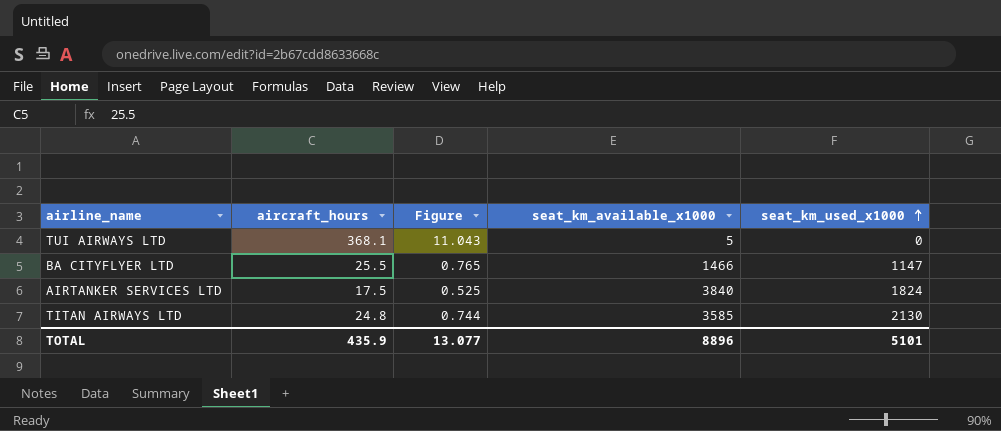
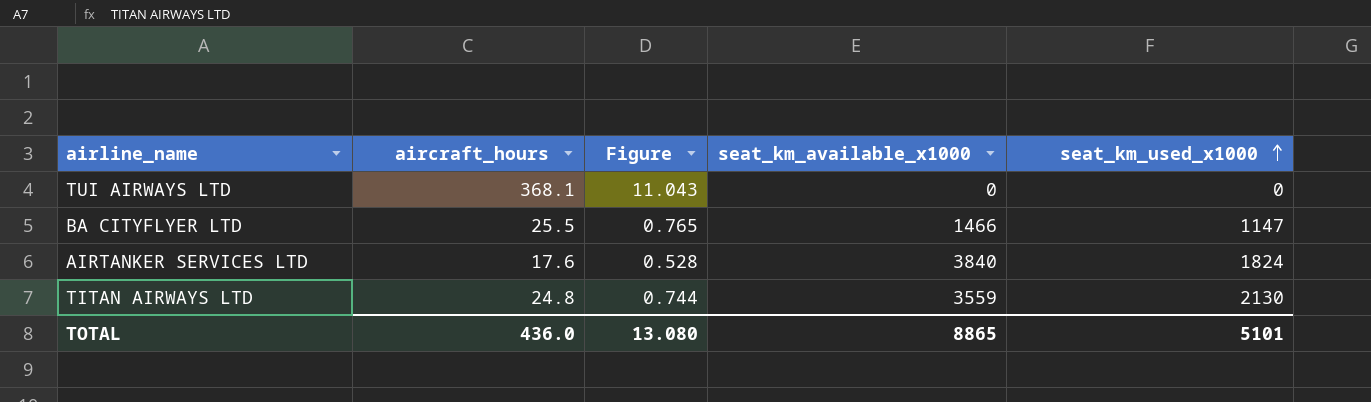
TUI AIRWAYS LTD | seat_km_available_x1000: 5 -> 0
AIRTANKER SERVICES LTD | aircraft_hours: 17.5 -> 17.6
AIRTANKER SERVICES LTD | Figure: 0.525 -> 0.528
TITAN AIRWAYS LTD | seat_km_available_x1000: 3585 -> 3559
TOTAL | aircraft_hours: 435.9 -> 436.0
TOTAL | Figure: 13.077 -> 13.080
TOTAL | seat_km_available_x1000: 8896 -> 8865

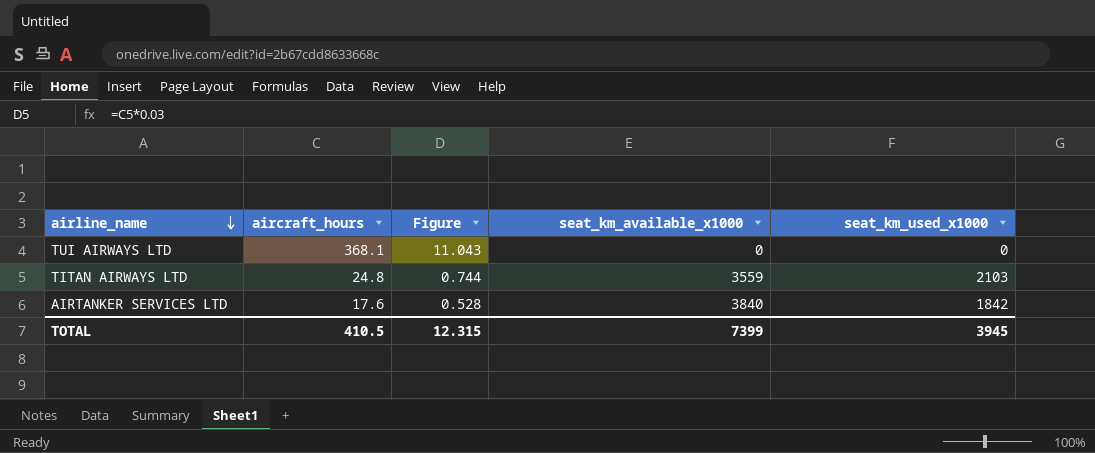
row order: seat_km_used_x1000 ascending -> airline_name descending
row BA CITYFLYER LTD: 25.5 | 0.765 | 1466 | 1147 -> none
TITAN AIRWAYS LTD | seat_km_used_x1000: 2130 -> 2103
AIRTANKER SERVICES LTD | seat_km_used_x1000: 1824 -> 1842
TOTAL | aircraft_hours: 436.0 -> 410.5
TOTAL | Figure: 13.080 -> 12.315
TOTAL | seat_km_available_x1000: 8865 -> 7399
TOTAL | seat_km_used_x1000: 5101 -> 3945

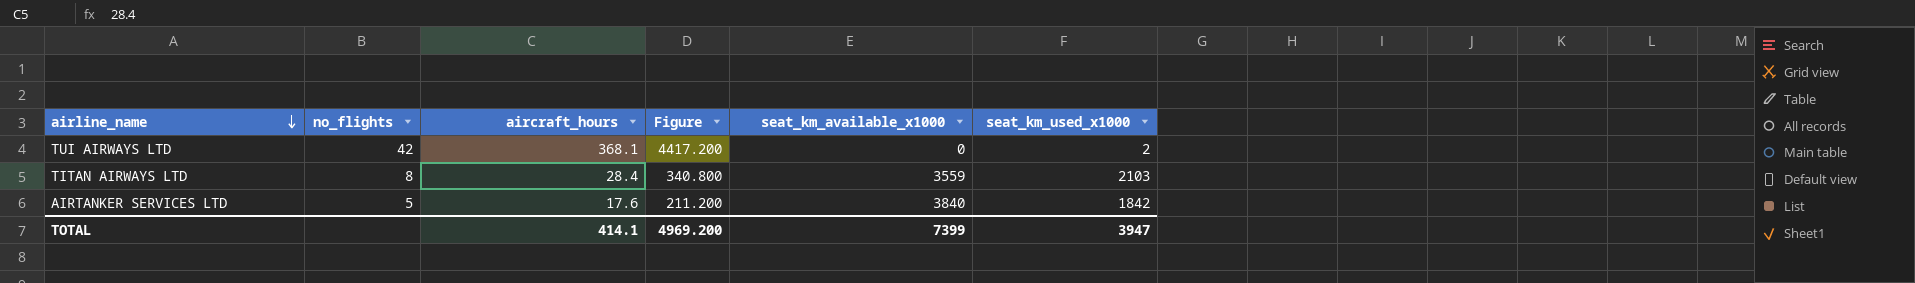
column no_flights | position: none -> 2
column Figure | formula: [aircraft_hours] * 0.03 -> [aircraft_hours] * 12
TUI AIRWAYS LTD | seat_km_used_x1000: 0 -> 2
TITAN AIRWAYS LTD | aircraft_hours: 24.8 -> 28.4
TOTAL | aircraft_hours: 410.5 -> 414.1
TOTAL | Figure: 12.315 -> 4969.200
TOTAL | seat_km_used_x1000: 3945 -> 3947

